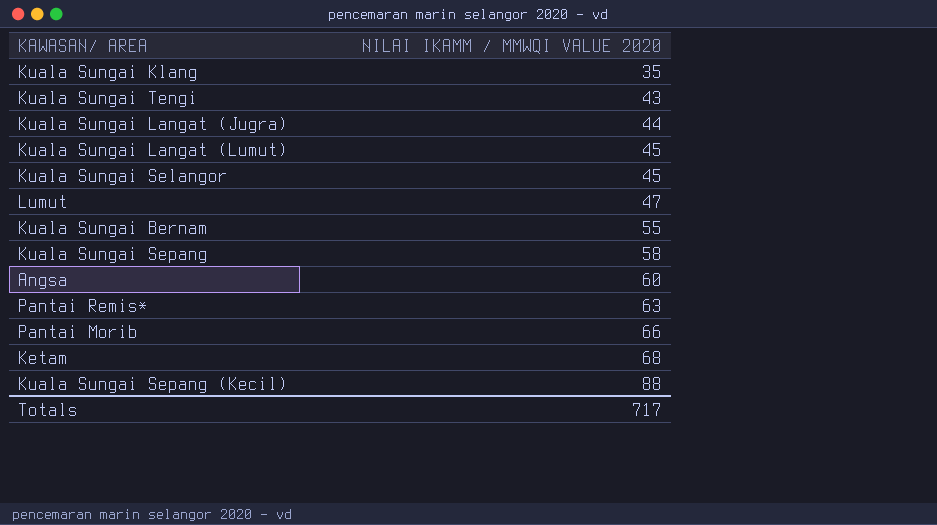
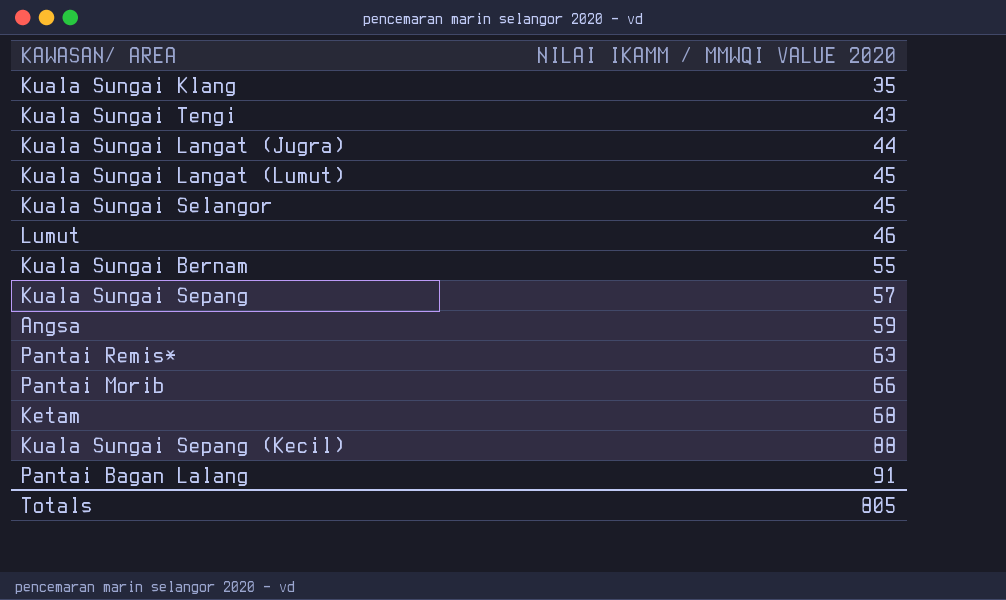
Lumut | NILAI IKAMM / MMWQI VALUE 2020: 47 -> 46
Kuala Sungai Sepang | NILAI IKAMM / MMWQI VALUE 2020: 58 -> 57
Angsa | NILAI IKAMM / MMWQI VALUE 2020: 60 -> 59
row Pantai Bagan Lalang: none -> 91
Totals | NILAI IKAMM / MMWQI VALUE 2020: 717 -> 805

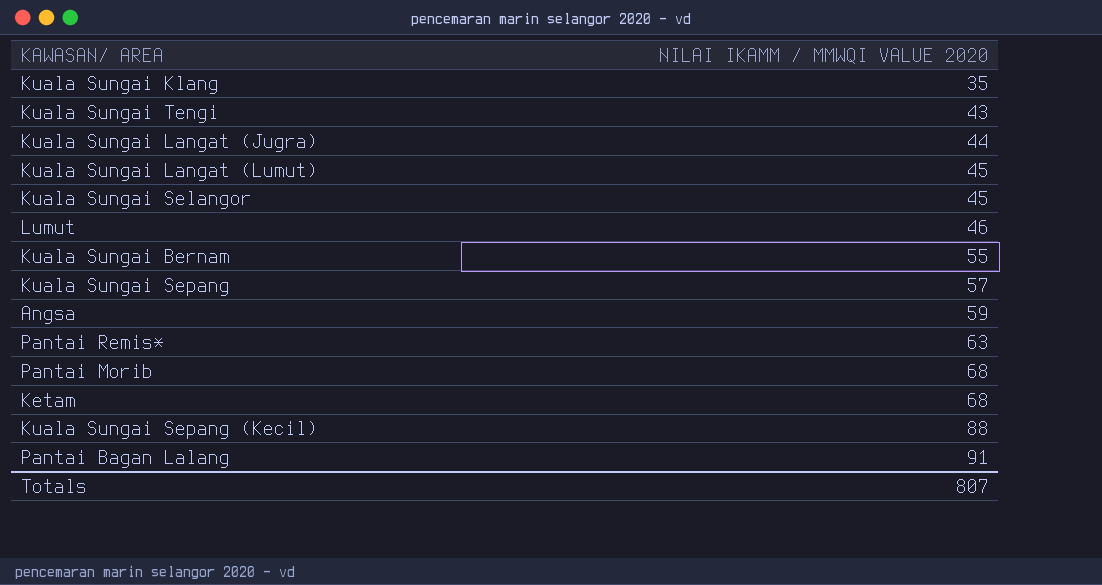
Pantai Morib | NILAI IKAMM / MMWQI VALUE 2020: 66 -> 68
Totals | NILAI IKAMM / MMWQI VALUE 2020: 805 -> 807

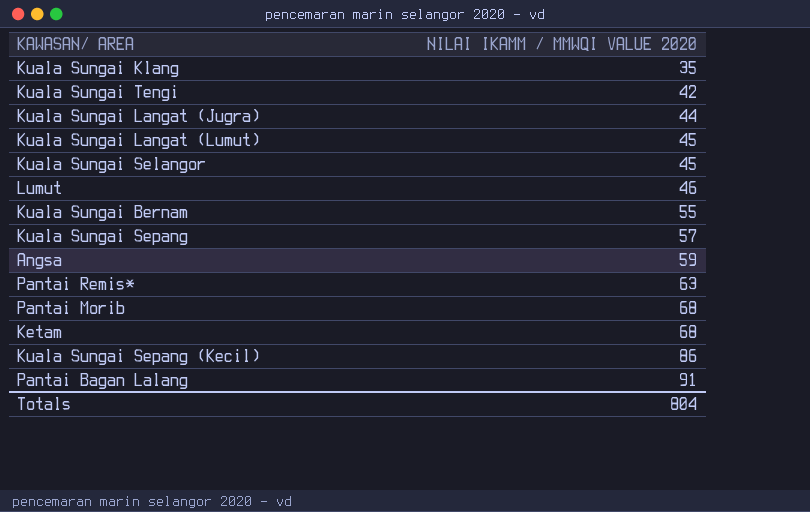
Kuala Sungai Tengi | NILAI IKAMM / MMWQI VALUE 2020: 43 -> 42
Kuala Sungai Sepang (Kecil) | NILAI IKAMM / MMWQI VALUE 2020: 88 -> 86
Totals | NILAI IKAMM / MMWQI VALUE 2020: 807 -> 804

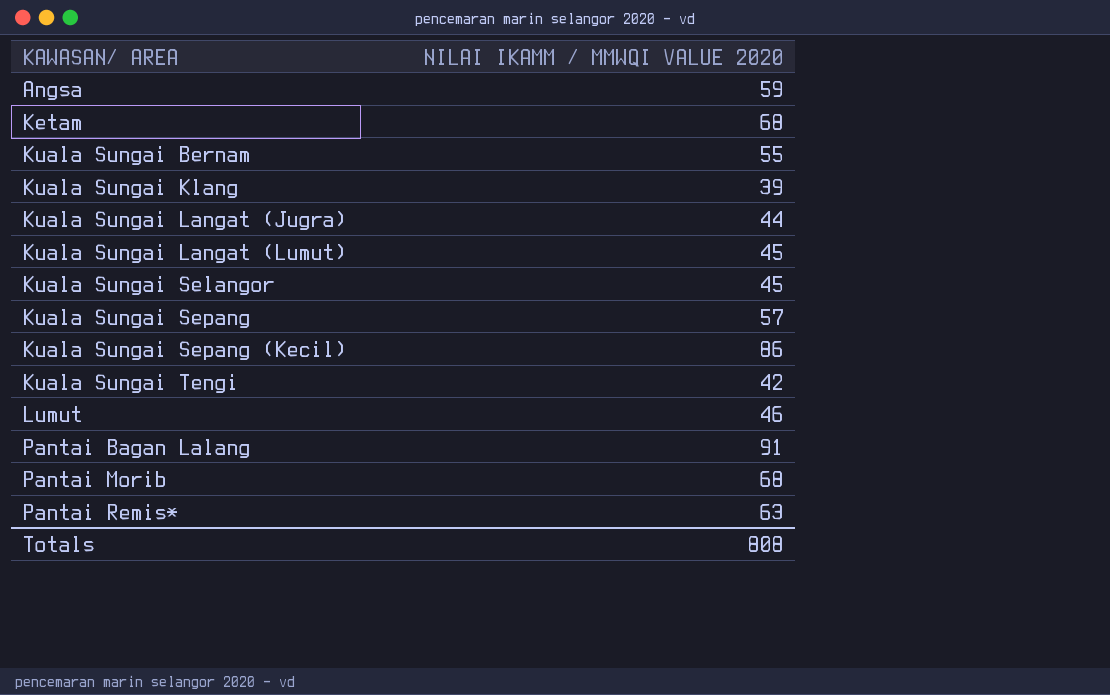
row order: NILAI IKAMM / MMWQI VALUE 2020 ascending -> KAWASAN/ AREA ascending
Kuala Sungai Klang | NILAI IKAMM / MMWQI VALUE 2020: 35 -> 39
Totals | NILAI IKAMM / MMWQI VALUE 2020: 804 -> 808

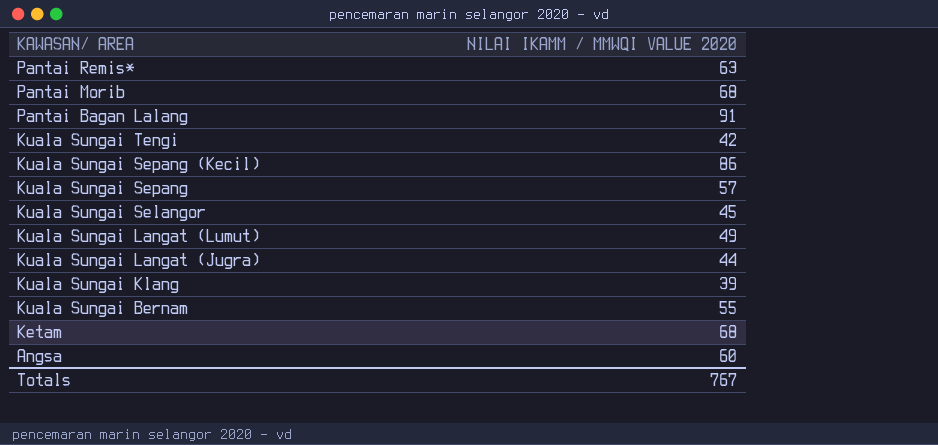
row order: KAWASAN/ AREA ascending -> KAWASAN/ AREA descending
row Lumut: 46 -> none
Kuala Sungai Langat (Lumut) | NILAI IKAMM / MMWQI VALUE 2020: 45 -> 49
Angsa | NILAI IKAMM / MMWQI VALUE 2020: 59 -> 60
Totals | NILAI IKAMM / MMWQI VALUE 2020: 808 -> 767

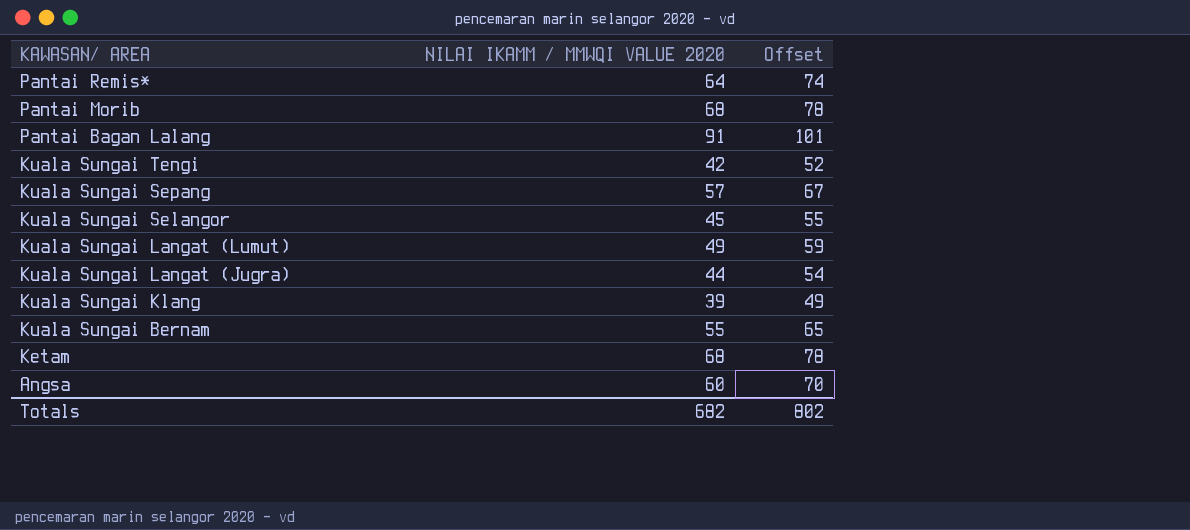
column Offset | formula: none -> [NILAI IKAMM / MMWQI VALUE 2020] + 10
row Kuala Sungai Sepang (Kecil): 86 -> none
Pantai Remis* | NILAI IKAMM / MMWQI VALUE 2020: 63 -> 64
Totals | NILAI IKAMM / MMWQI VALUE 2020: 767 -> 682

